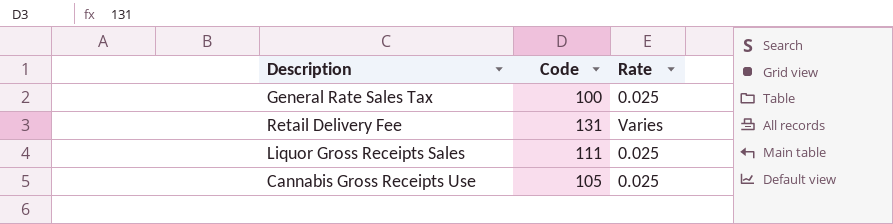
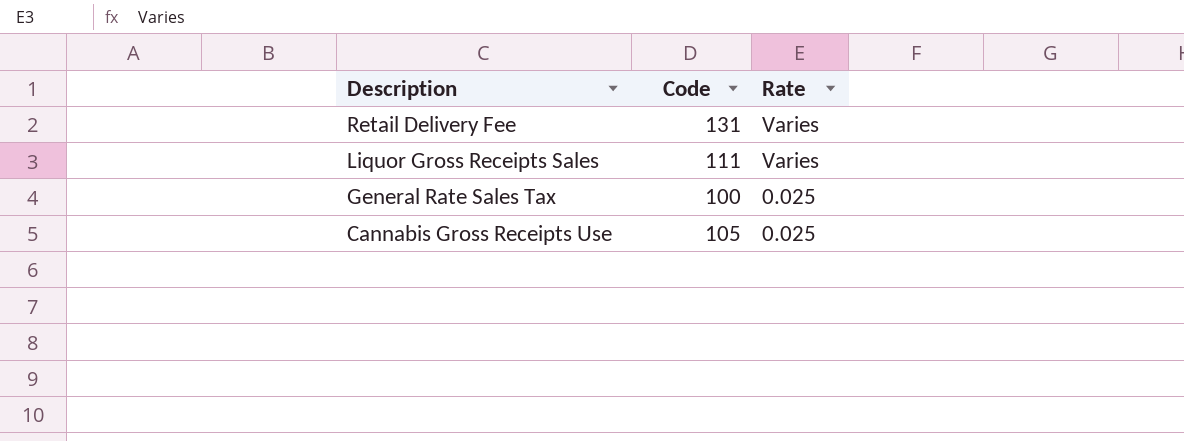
row order: none -> Description descending
Liquor Gross Receipts Sales | Rate: 0.025 -> Varies

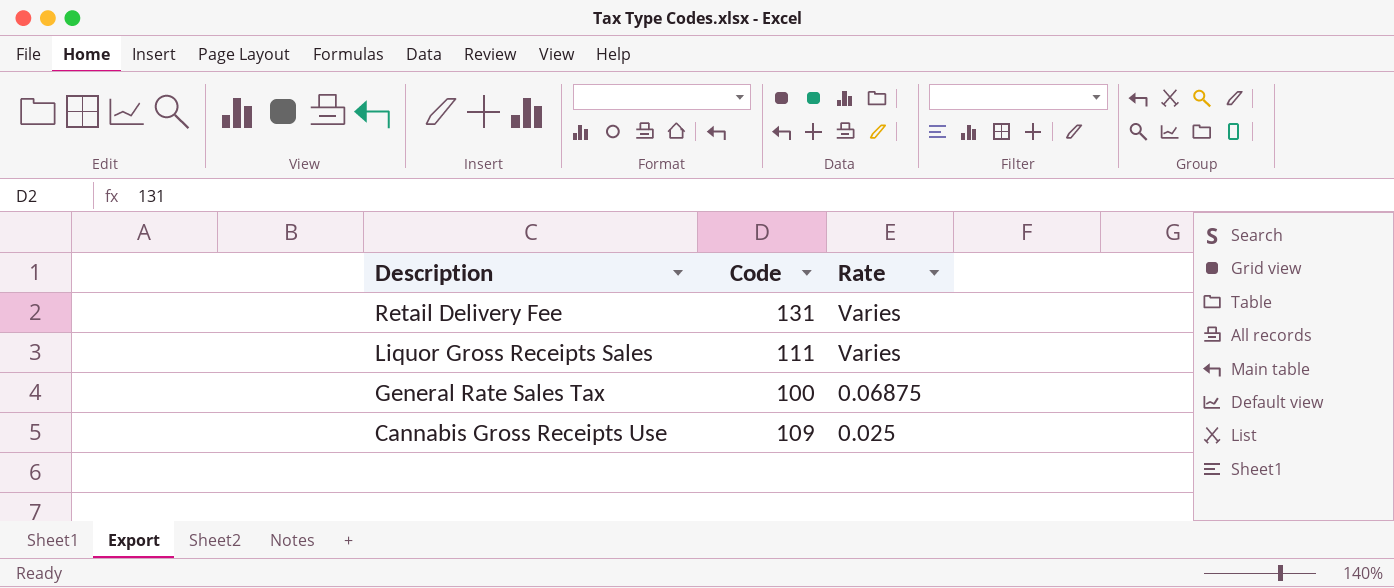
General Rate Sales Tax | Rate: 0.025 -> 0.06875
Cannabis Gross Receipts Use | Code: 105 -> 109

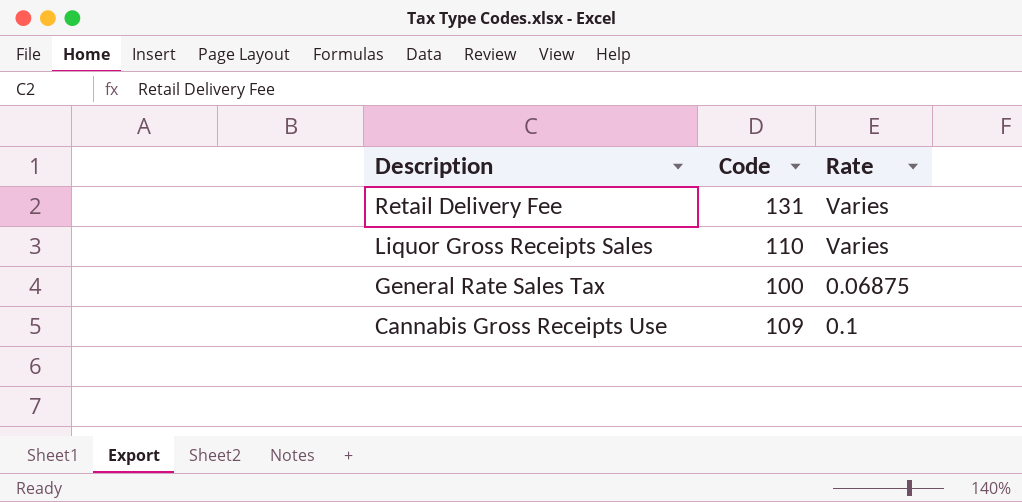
Liquor Gross Receipts Sales | Code: 111 -> 110
Cannabis Gross Receipts Use | Rate: 0.025 -> 0.1

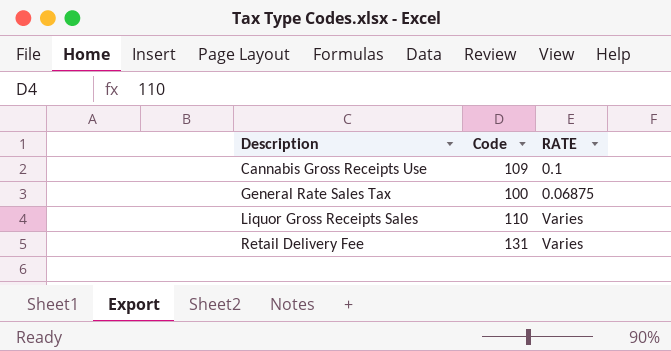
row order: Description descending -> Description ascending
column name: Rate -> RATE

